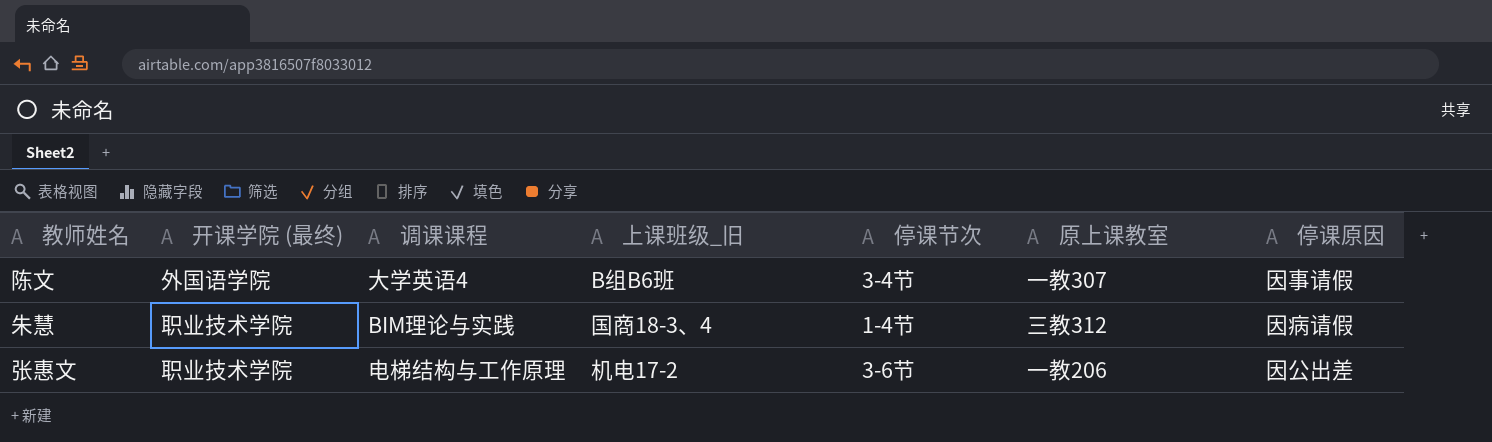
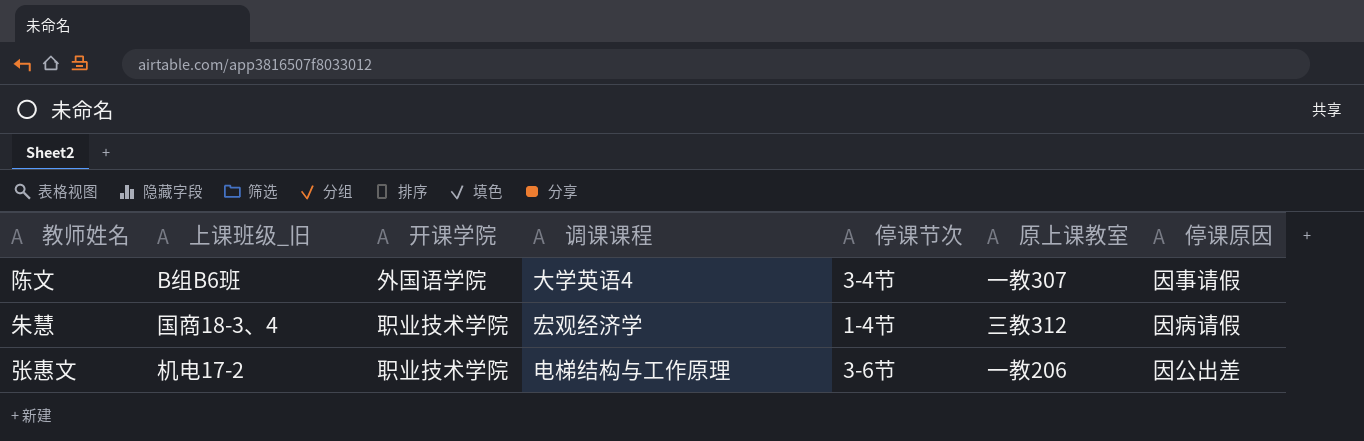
column 上课班级_旧 | position: 4 -> 2
column name: 开课学院 (最终) -> 开课学院
朱慧 | 调课课程: BIM理论与实践 -> 宏观经济学

